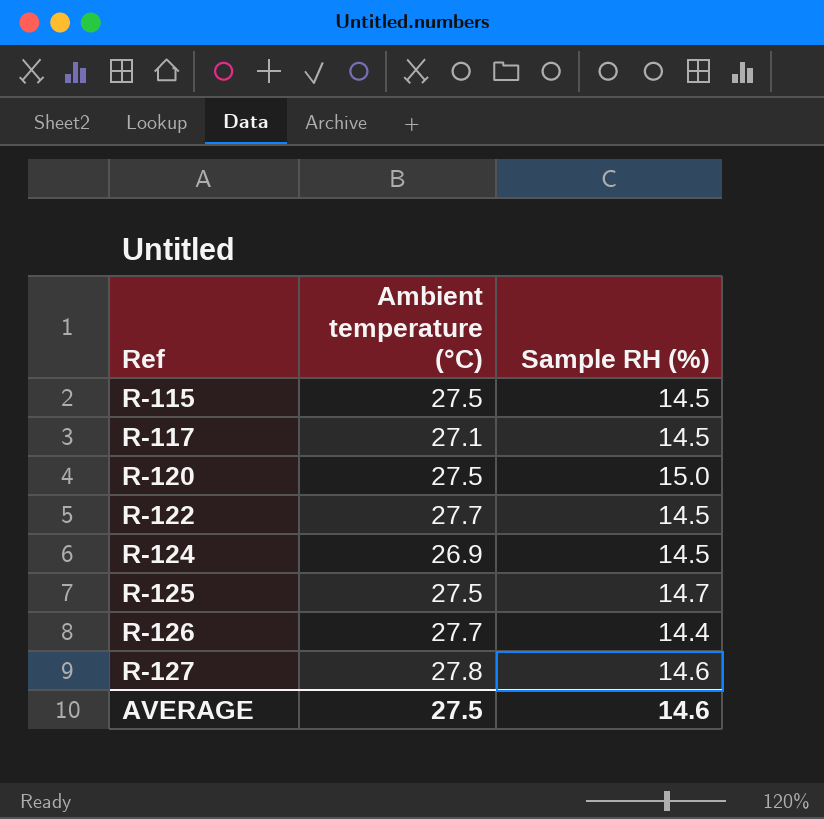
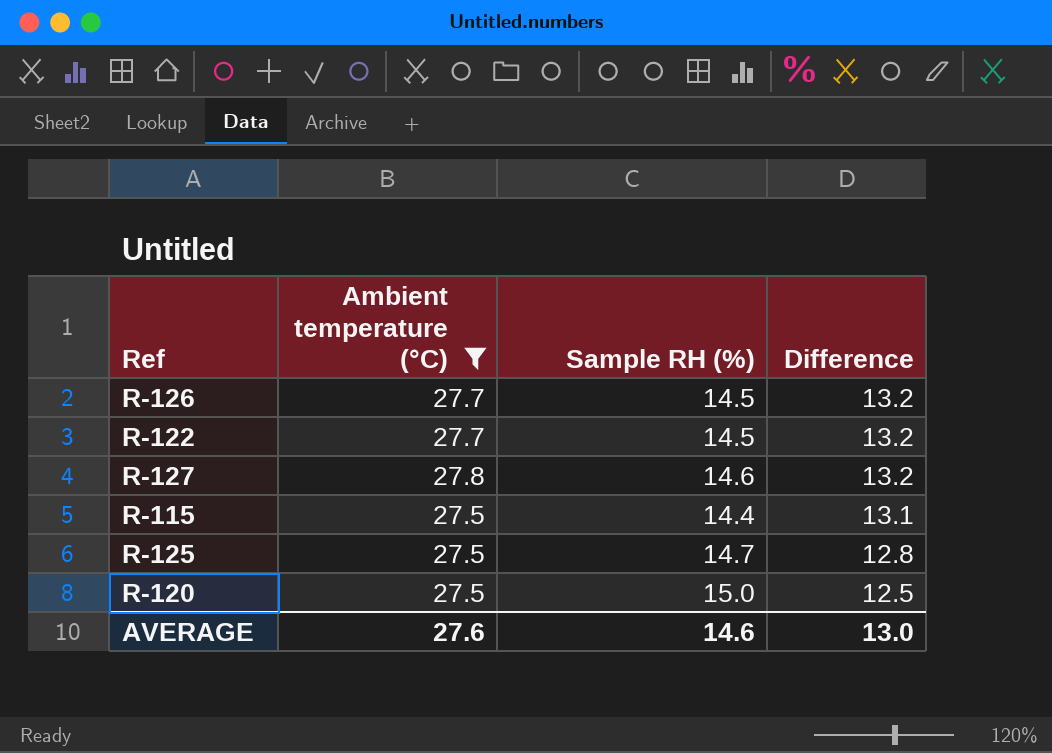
filter: none -> Ambient temperature (°C) >= 27.5
row order: Ref ascending -> Difference descending
column Difference | formula: none -> [Ambient temperature (°C)] - [Sample RH (%)]
R-126 | Sample RH (%): 14.4 -> 14.5
R-115 | Sample RH (%): 14.5 -> 14.4
AVERAGE | Ambient temperature (°C): 27.5 -> 27.6

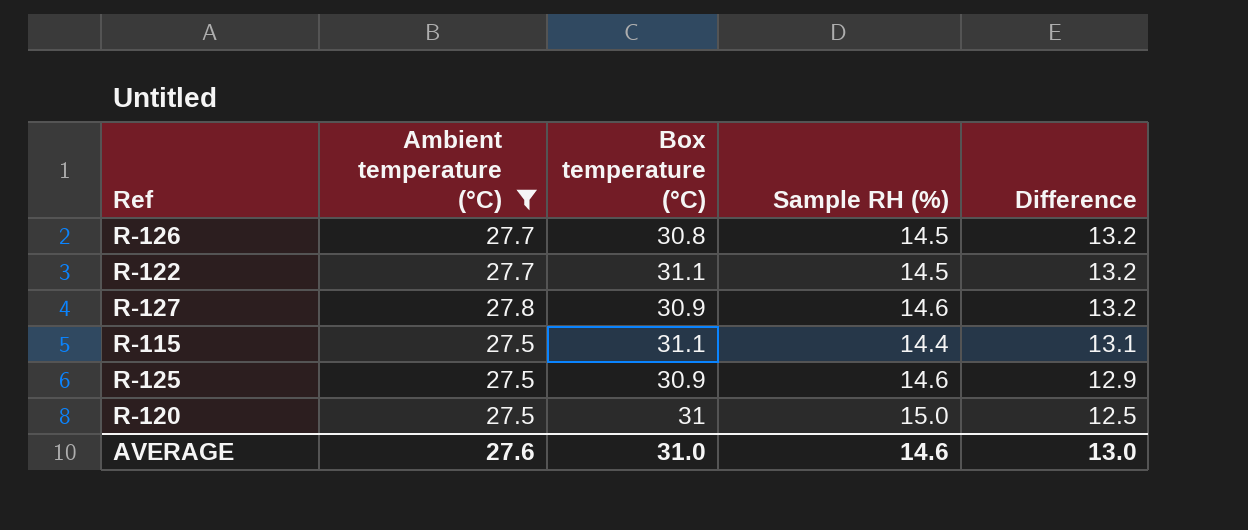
column Box temperature (°C) | position: none -> 3
R-125 | Sample RH (%): 14.7 -> 14.6
R-125 | Difference: 12.8 -> 12.9

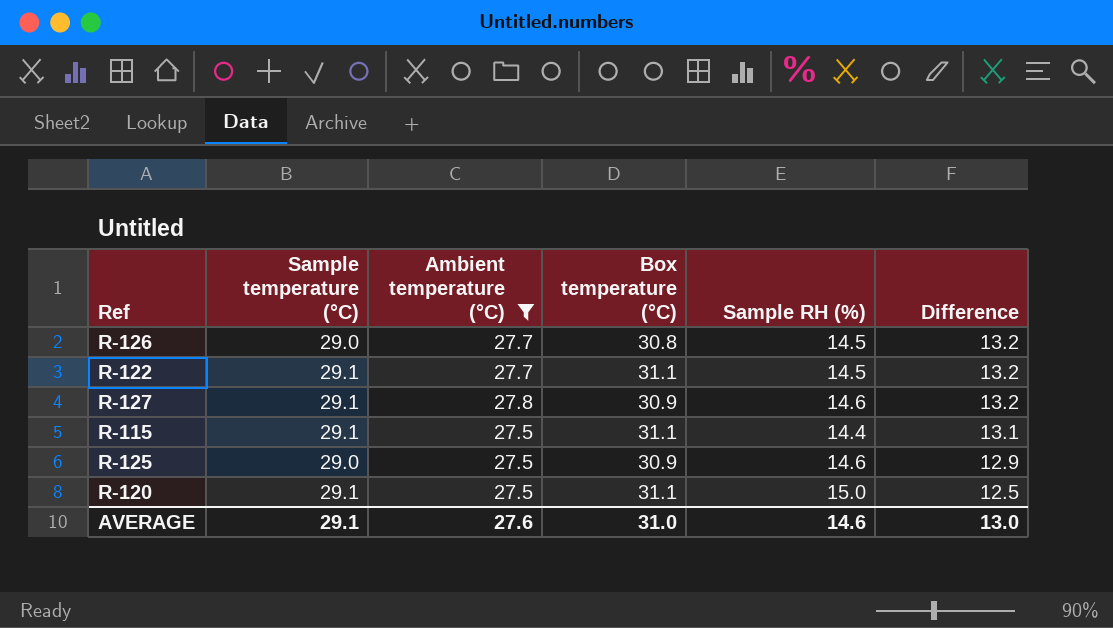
column Sample temperature (°C) | position: none -> 2
R-120 | Box temperature (°C): 31 -> 31.1

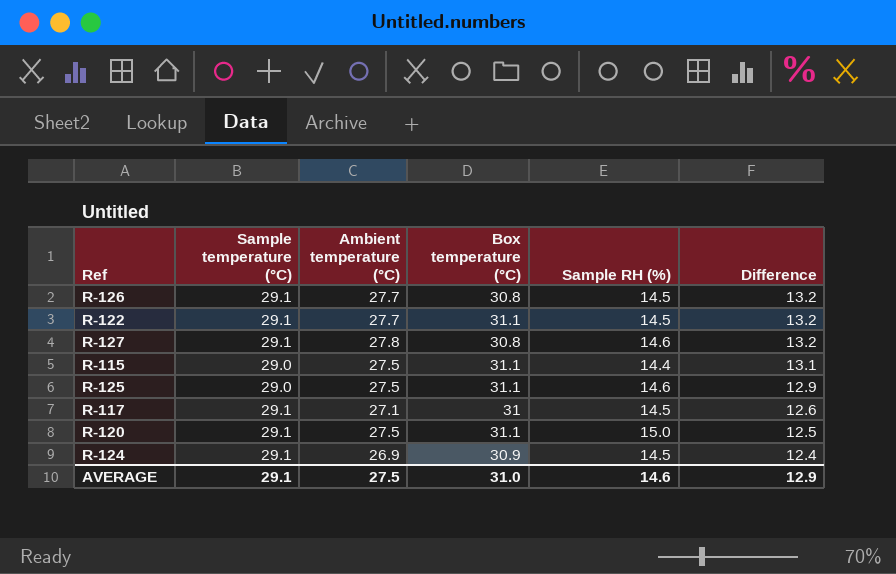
filter: Ambient temperature (°C) >= 27.5 -> none
R-126 | Sample temperature (°C): 29.0 -> 29.1
R-127 | Box temperature (°C): 30.9 -> 30.8
R-115 | Sample temperature (°C): 29.1 -> 29.0
R-125 | Box temperature (°C): 30.9 -> 31.1
AVERAGE | Ambient temperature (°C): 27.6 -> 27.5
AVERAGE | Difference: 13.0 -> 12.9

